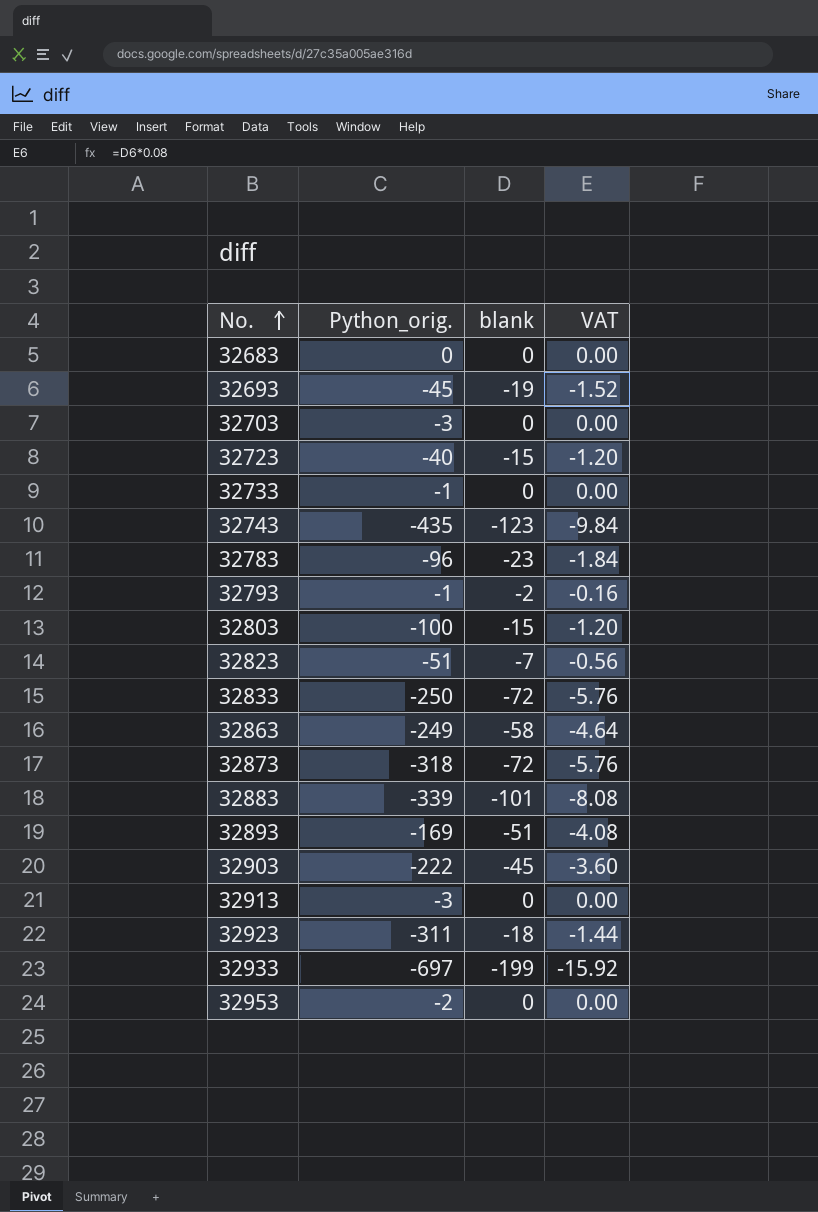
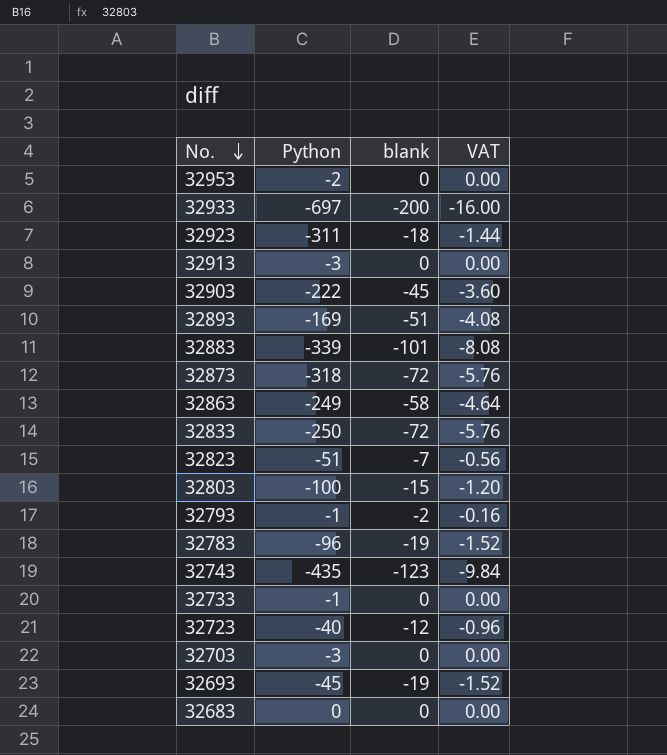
row order: No. ascending -> No. descending
column name: Python_orig. -> Python
32933 | blank: -199 -> -200
32933 | VAT: -15.92 -> -16.00
32783 | blank: -23 -> -19
32783 | VAT: -1.84 -> -1.52
32723 | blank: -15 -> -12
32723 | VAT: -1.20 -> -0.96

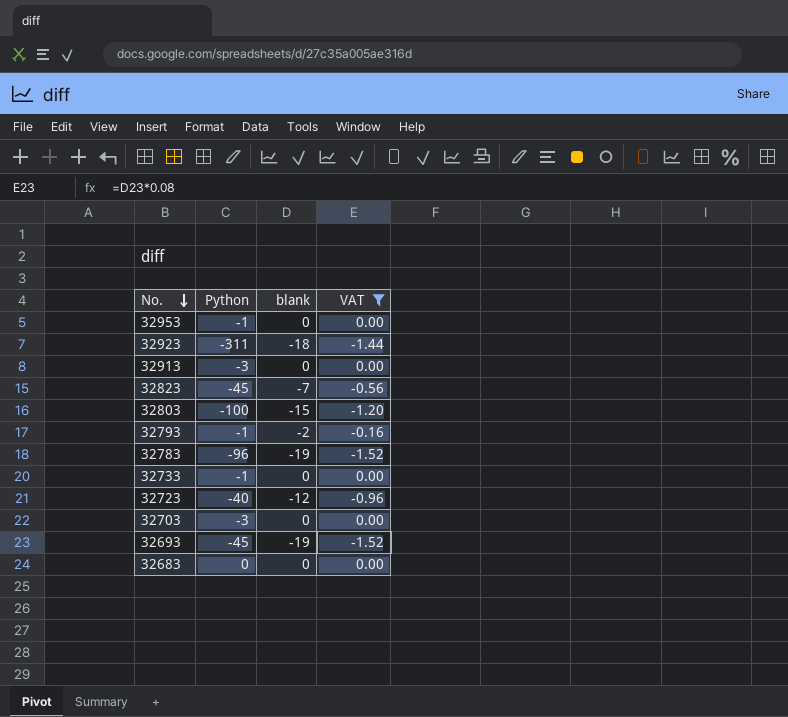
filter: none -> VAT >= -1.52
32953 | Python: -2 -> -1
32823 | Python: -51 -> -45

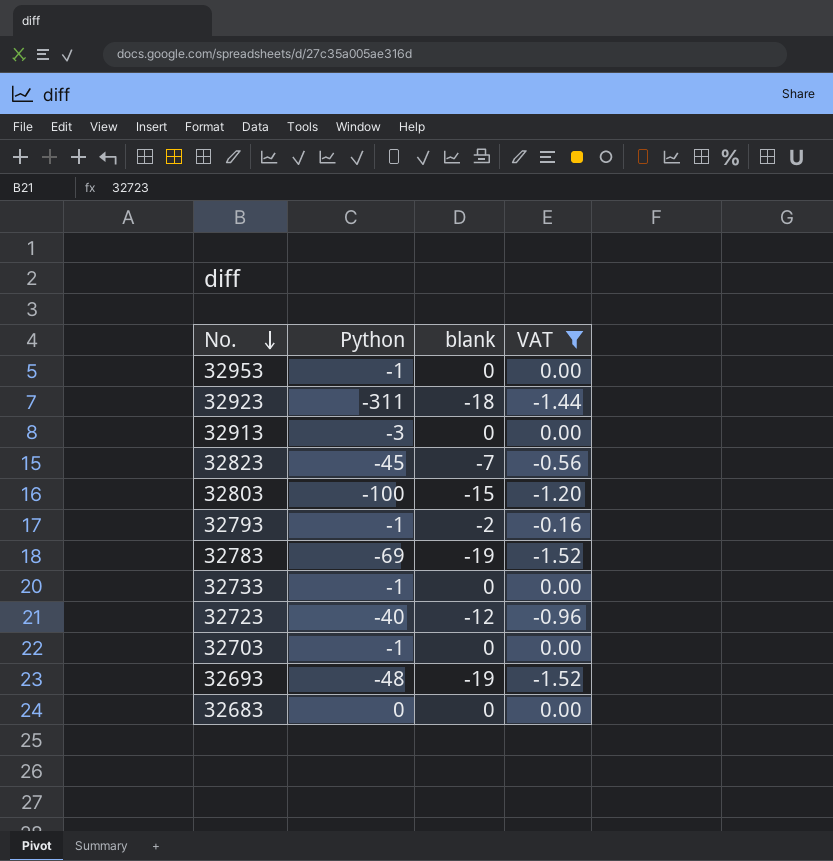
32783 | Python: -96 -> -69
32703 | Python: -3 -> -1
32693 | Python: -45 -> -48

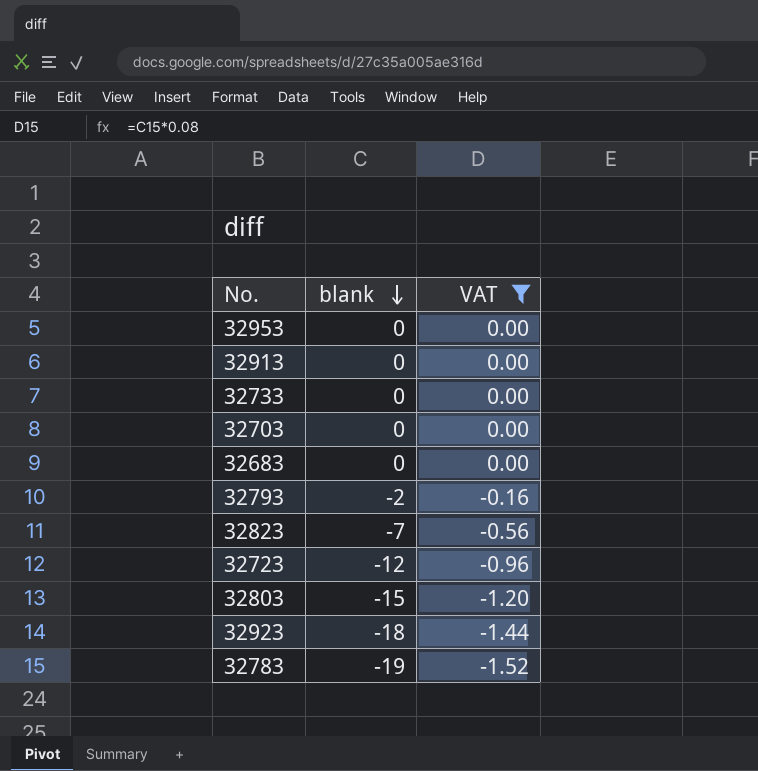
row order: No. descending -> blank descending
column Python | position: 2 -> none
row 32693: -48 | -19 | -1.52 -> none

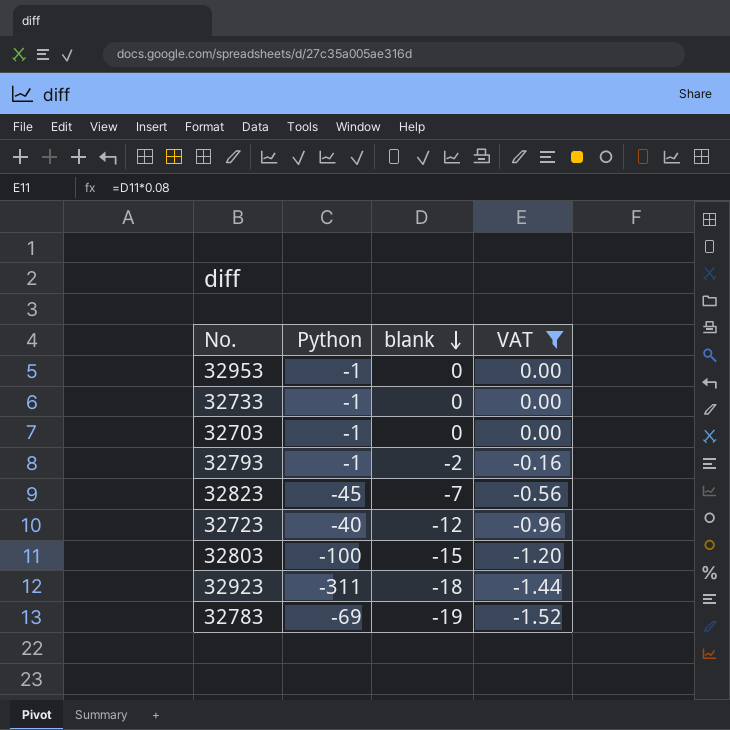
column Python | position: none -> 2
row 32913: 0 | 0.00 -> none
row 32683: 0 | 0.00 -> none

